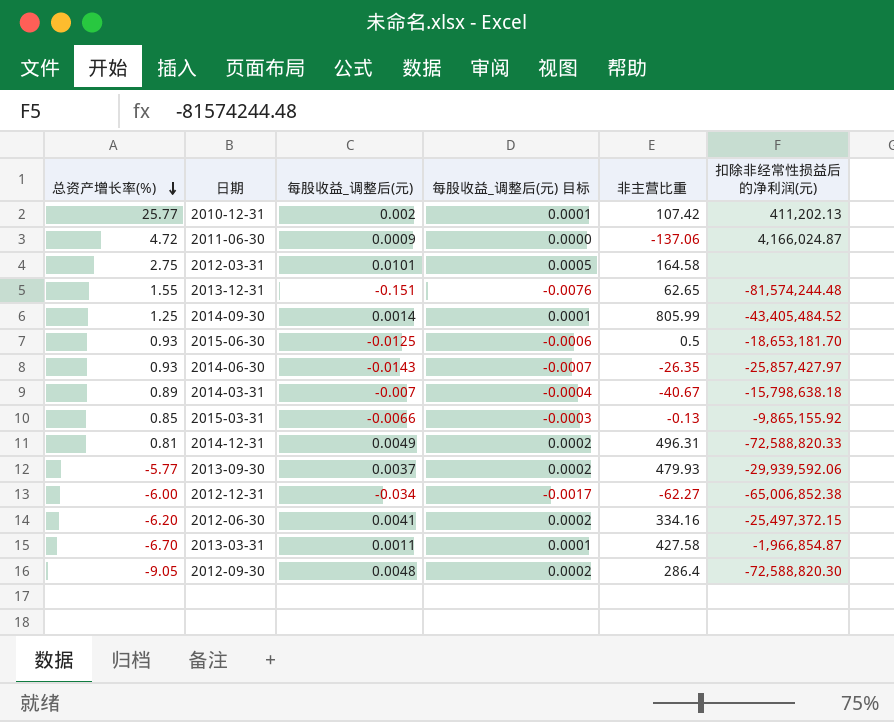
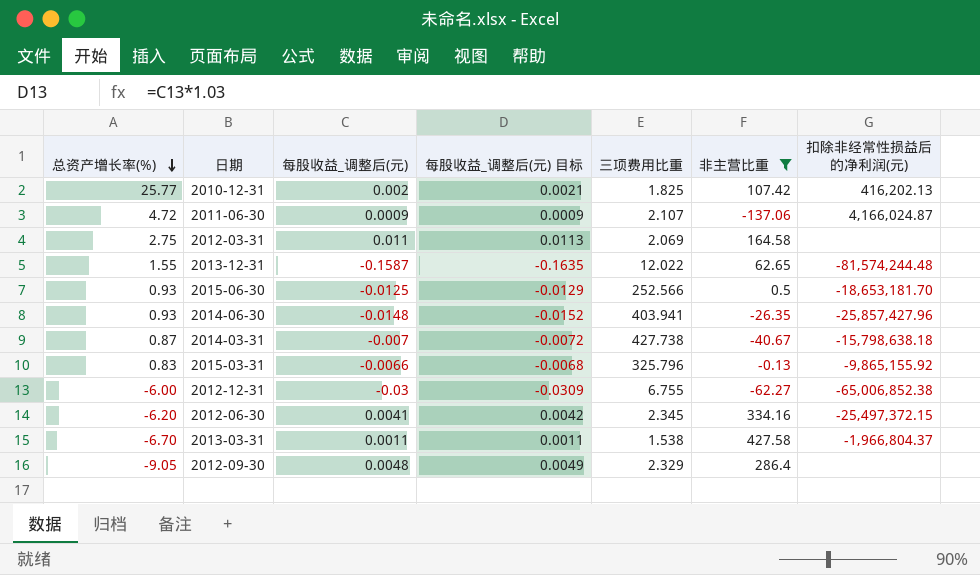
filter: none -> 非主营比重 <= 427.58
column 每股收益_调整后(元) 目标 | formula: [每股收益_调整后(元)] * 0.05 -> [每股收益_调整后(元)] * 1.03
column 三项费用比重 | position: none -> 5
2010-12-31 | 扣除非经常性损益后的净利润(元): 411,202.13 -> 416,202.13
2012-03-31 | 每股收益_调整后(元): 0.0101 -> 0.011
2013-12-31 | 每股收益_调整后(元): -0.151 -> -0.1587
2014-06-30 | 每股收益_调整后(元): -0.0143 -> -0.0148
2014-06-30 | 扣除非经常性损益后的净利润(元): -25,857,427.97 -> -25,857,427.96
2014-03-31 | 总资产增长率(%): 0.89 -> 0.87
2015-03-31 | 总资产增长率(%): 0.85 -> 0.83
2012-12-31 | 每股收益_调整后(元): -0.034 -> -0.03
2013-03-31 | 扣除非经常性损益后的净利润(元): -1,966,854.87 -> -1,966,804.37
2012-09-30 | 扣除非经常性损益后的净利润(元): -72,588,820.30 -> none

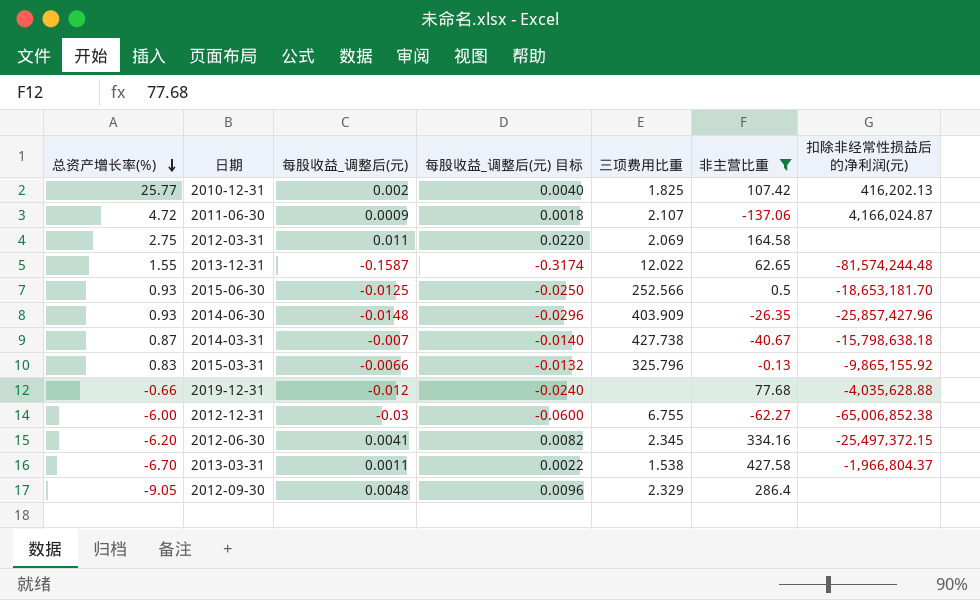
column 每股收益_调整后(元) 目标 | formula: [每股收益_调整后(元)] * 1.03 -> [每股收益_调整后(元)] * 2
2014-06-30 | 三项费用比重: 403.941 -> 403.909
row 2019-12-31: none -> -0.66 | -0.012 | -0.0240 | none | 77.68 | -4,035,628.88

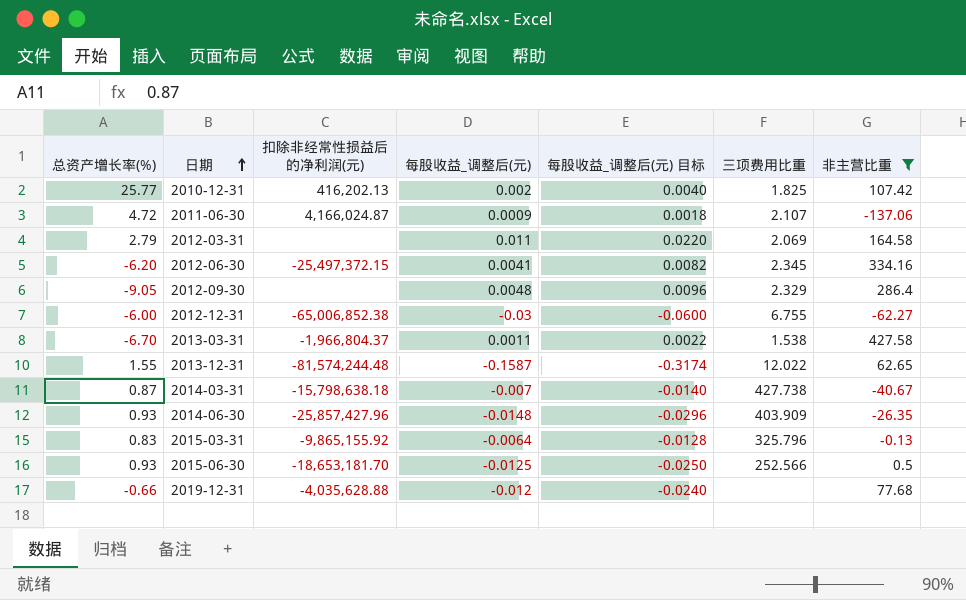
row order: 总资产增长率(%) descending -> 日期 ascending
column 扣除非经常性损益后的净利润(元) | position: 7 -> 3
2012-03-31 | 总资产增长率(%): 2.75 -> 2.79
2015-03-31 | 每股收益_调整后(元): -0.0066 -> -0.0064
2015-03-31 | 每股收益_调整后(元) 目标: -0.0132 -> -0.0128

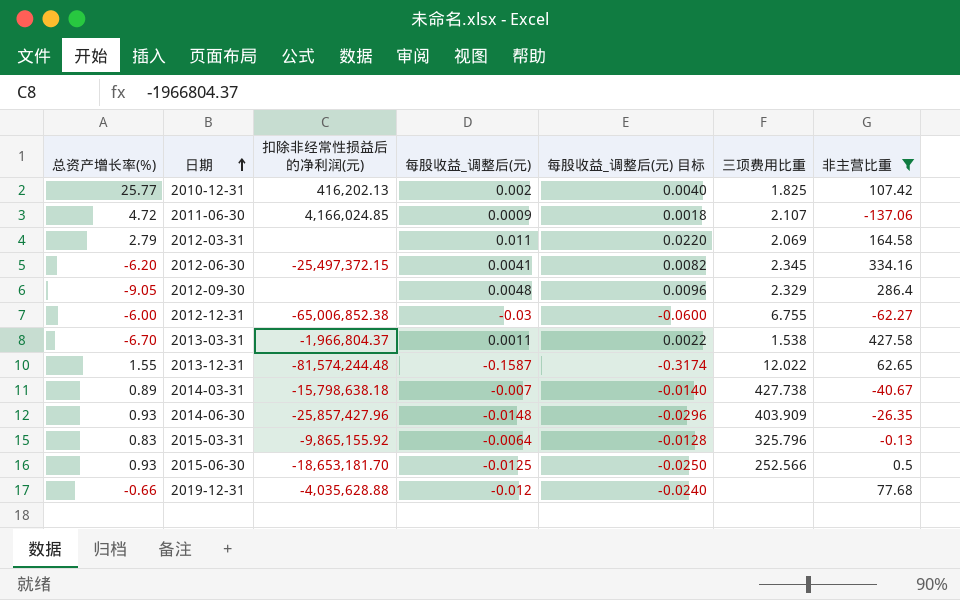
2011-06-30 | 扣除非经常性损益后的净利润(元): 4,166,024.87 -> 4,166,024.85
2014-03-31 | 总资产增长率(%): 0.87 -> 0.89

